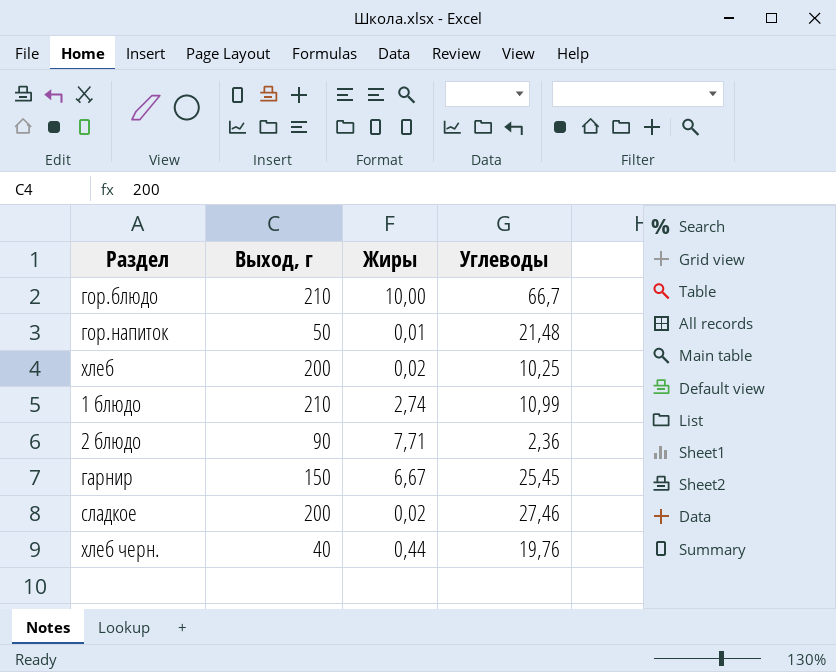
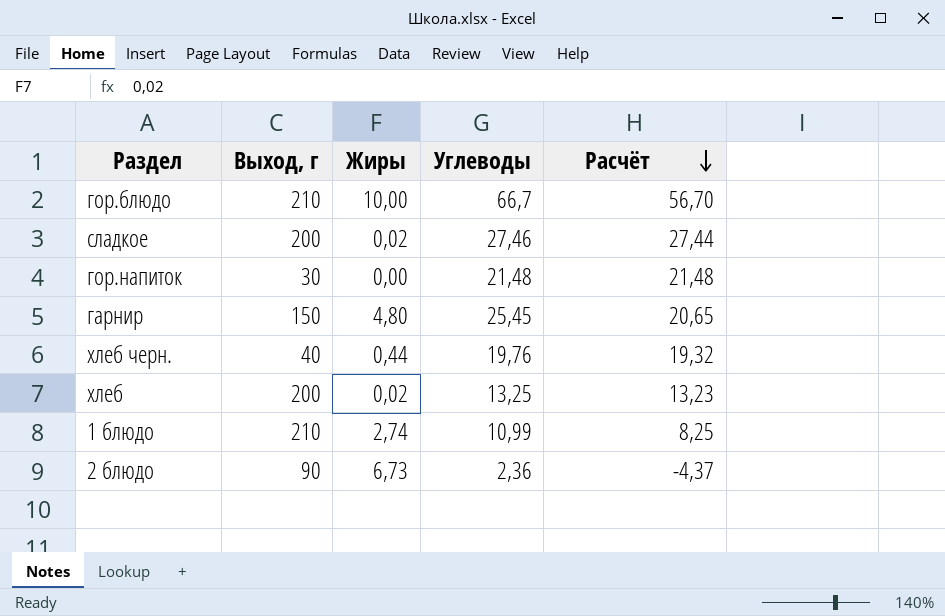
row order: none -> Расчёт descending
column Расчёт | formula: none -> [Углеводы] - [Жиры]
гор.напиток | Выход, г: 50 -> 30
гор.напиток | Жиры: 0,01 -> 0,00
гарнир | Жиры: 6,67 -> 4,80
хлеб | Углеводы: 10,25 -> 13,25
2 блюдо | Жиры: 7,71 -> 6,73

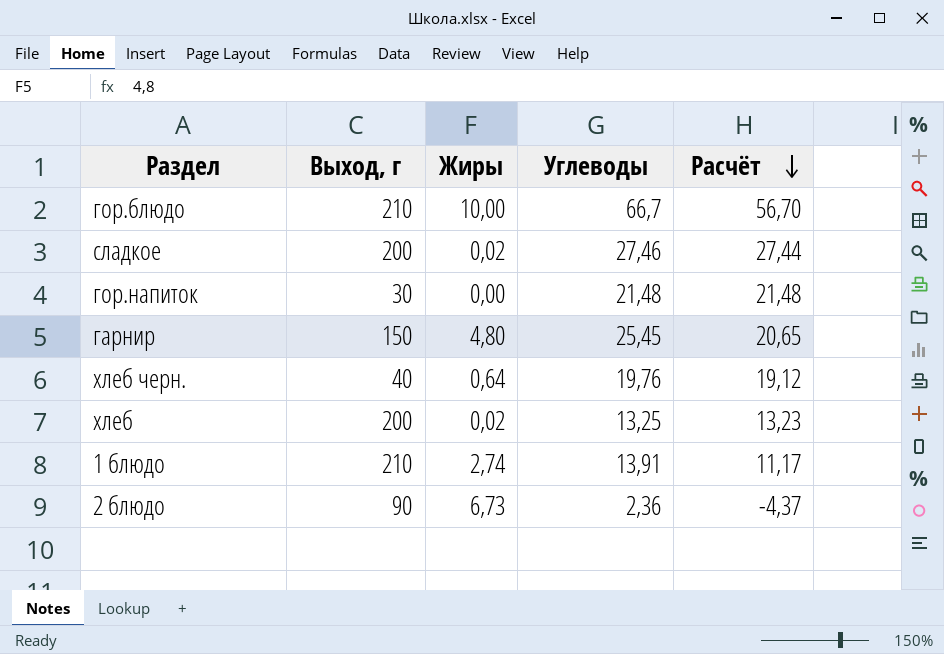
хлеб черн. | Жиры: 0,44 -> 0,64
хлеб черн. | Расчёт: 19,32 -> 19,12
1 блюдо | Углеводы: 10,99 -> 13,91
1 блюдо | Расчёт: 8,25 -> 11,17

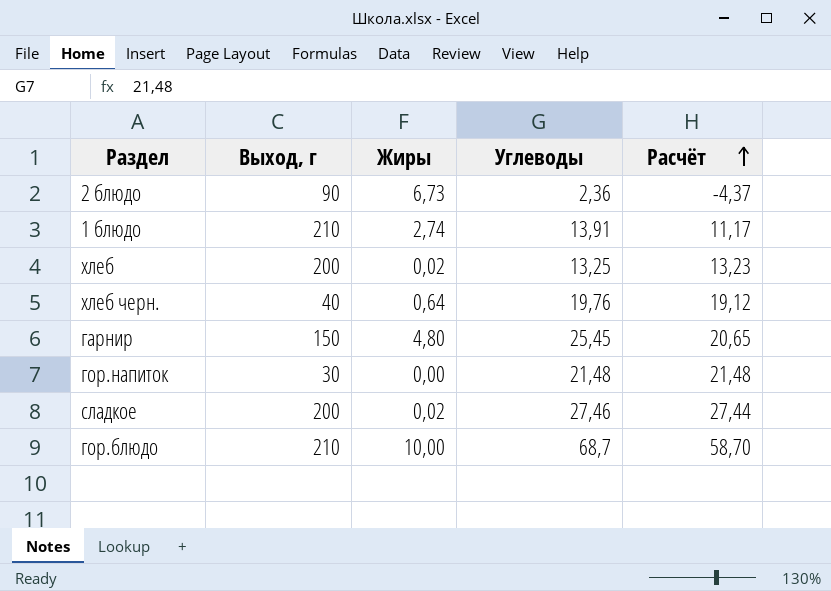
row order: Расчёт descending -> Расчёт ascending
гор.блюдо | Углеводы: 66,7 -> 68,7
гор.блюдо | Расчёт: 56,70 -> 58,70

